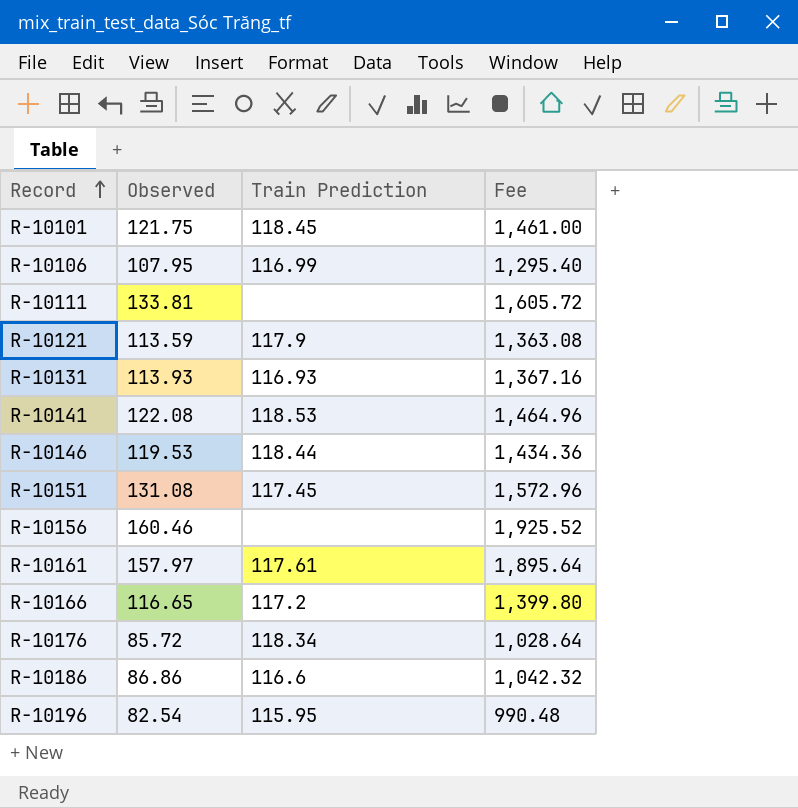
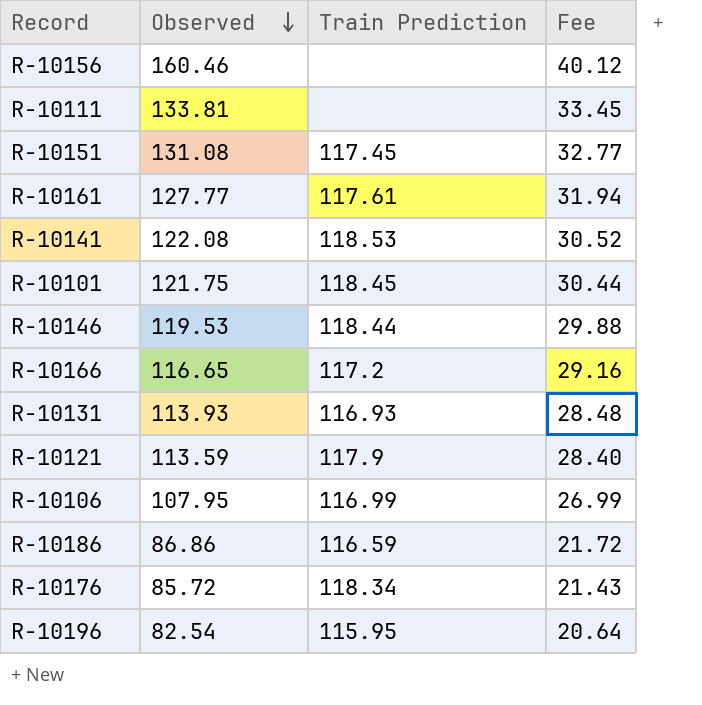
row order: Record ascending -> Observed descending
column Fee | formula: [Observed] * 12 -> [Observed] * 0.25
R-10161 | Observed: 157.97 -> 127.77
R-10186 | Train Prediction: 116.6 -> 116.59

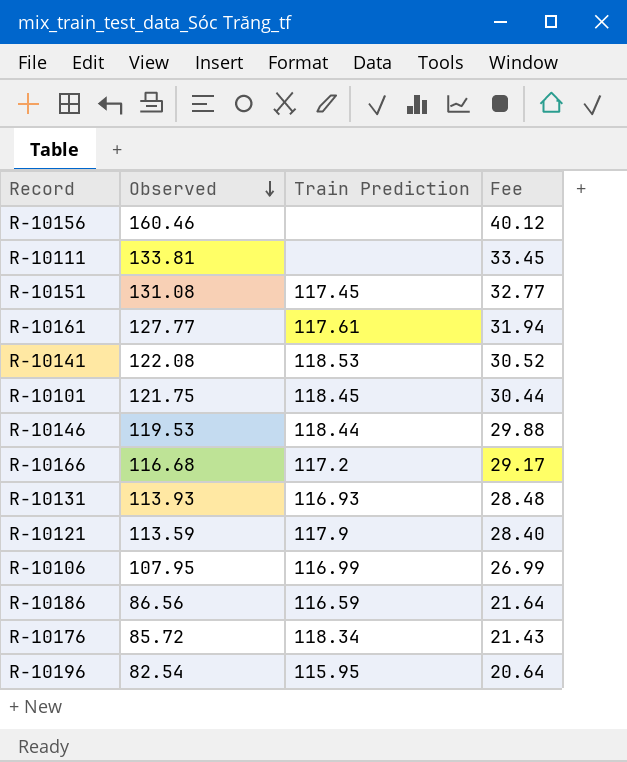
R-10166 | Observed: 116.65 -> 116.68
R-10166 | Fee: 29.16 -> 29.17
R-10186 | Observed: 86.86 -> 86.56
R-10186 | Fee: 21.72 -> 21.64

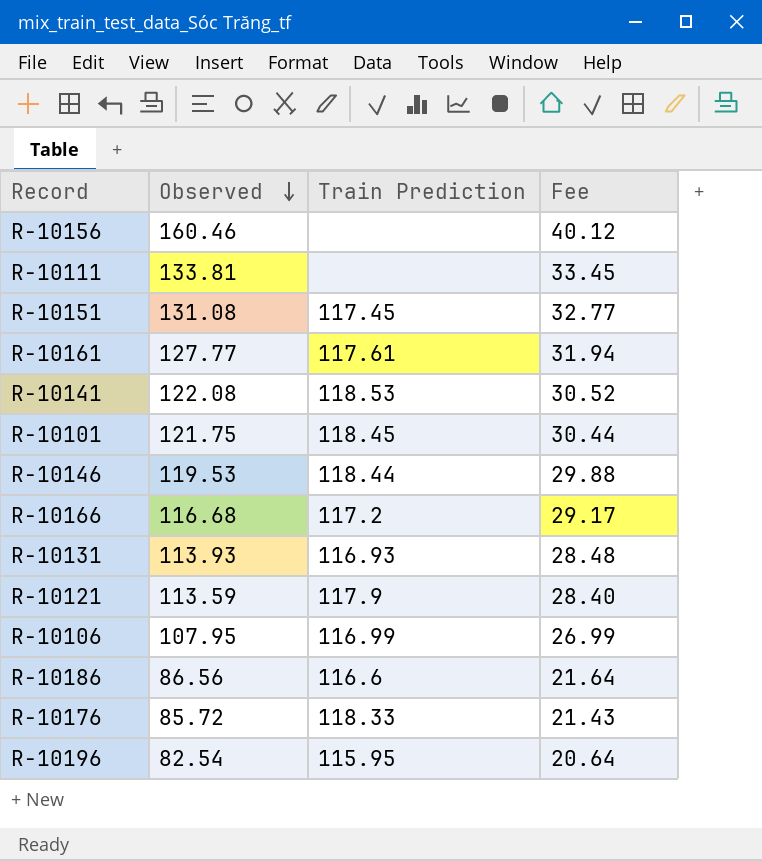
R-10186 | Train Prediction: 116.59 -> 116.6
R-10176 | Train Prediction: 118.34 -> 118.33

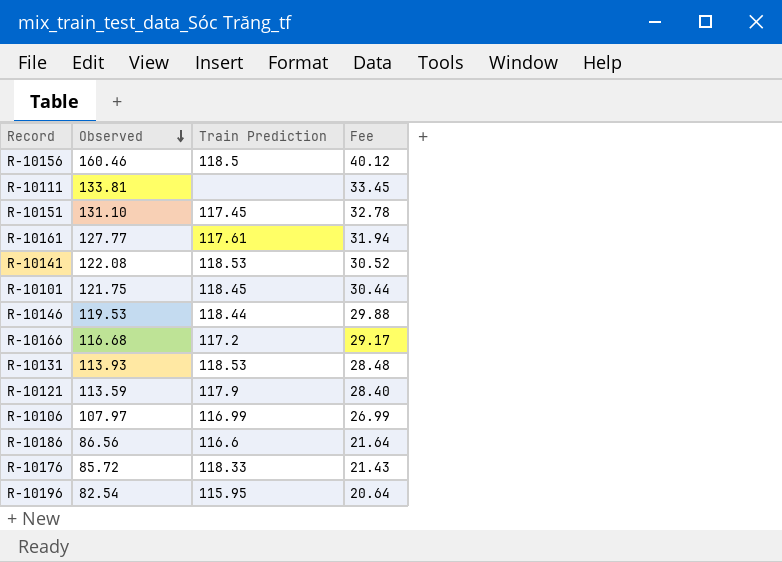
R-10156 | Train Prediction: none -> 118.5
R-10151 | Observed: 131.08 -> 131.10
R-10151 | Fee: 32.77 -> 32.78
R-10131 | Train Prediction: 116.93 -> 118.53
R-10106 | Observed: 107.95 -> 107.97

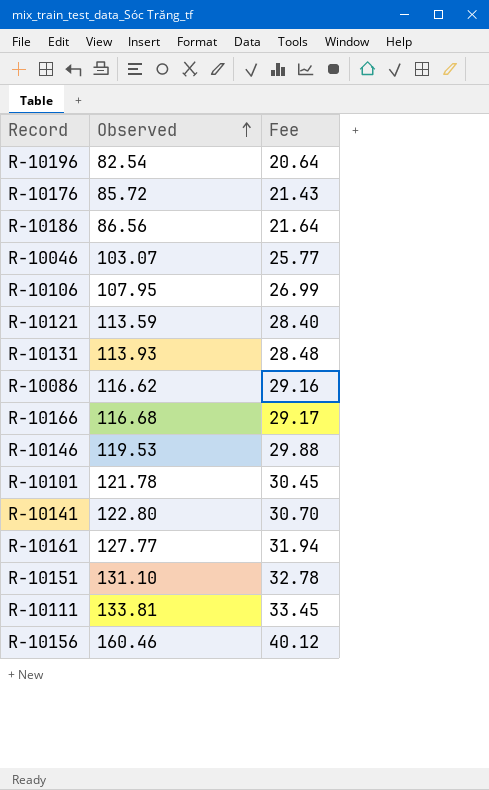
row order: Observed descending -> Observed ascending
column Train Prediction | position: 3 -> none
row R-10046: none -> 103.07 | 25.77
R-10106 | Observed: 107.97 -> 107.95
row R-10086: none -> 116.62 | 29.16
R-10101 | Observed: 121.75 -> 121.78
R-10101 | Fee: 30.44 -> 30.45
R-10141 | Observed: 122.08 -> 122.80
R-10141 | Fee: 30.52 -> 30.70

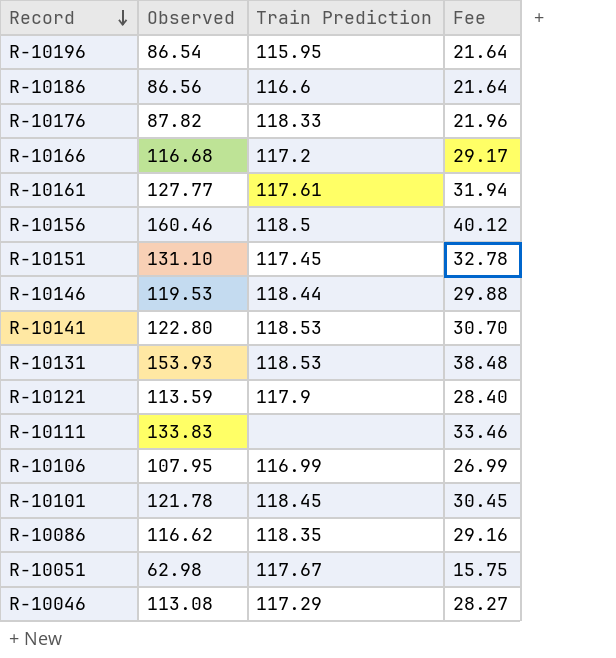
row order: Observed ascending -> Record descending
column Train Prediction | position: none -> 3
R-10196 | Observed: 82.54 -> 86.54
R-10196 | Fee: 20.64 -> 21.64
R-10176 | Observed: 85.72 -> 87.82
R-10176 | Fee: 21.43 -> 21.96
R-10131 | Observed: 113.93 -> 153.93
R-10131 | Fee: 28.48 -> 38.48
R-10111 | Observed: 133.81 -> 133.83
R-10111 | Fee: 33.45 -> 33.46
row R-10051: none -> 62.98 | 117.67 | 15.75
R-10046 | Observed: 103.07 -> 113.08
R-10046 | Fee: 25.77 -> 28.27

